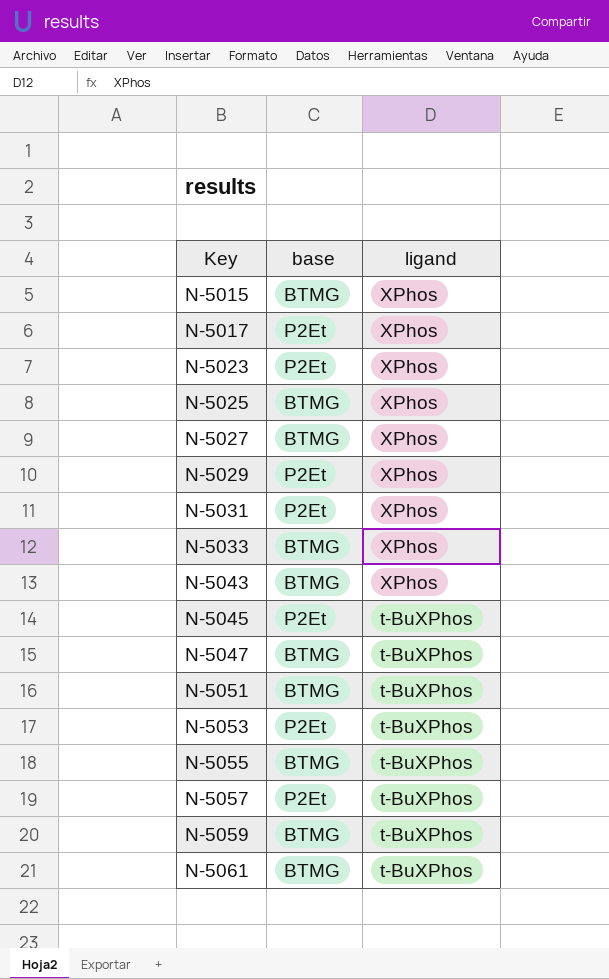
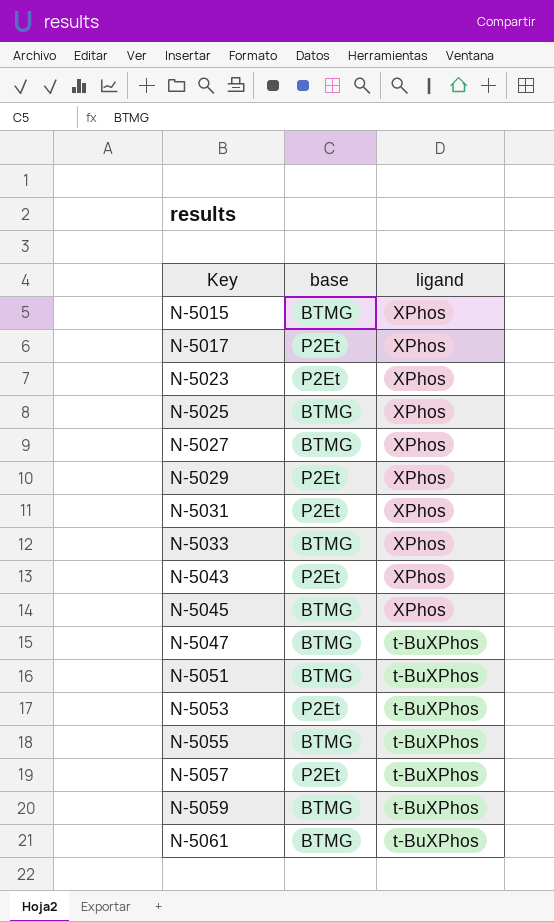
N-5043 | base: BTMG -> P2Et
N-5045 | base: P2Et -> BTMG
N-5045 | ligand: t-BuXPhos -> XPhos

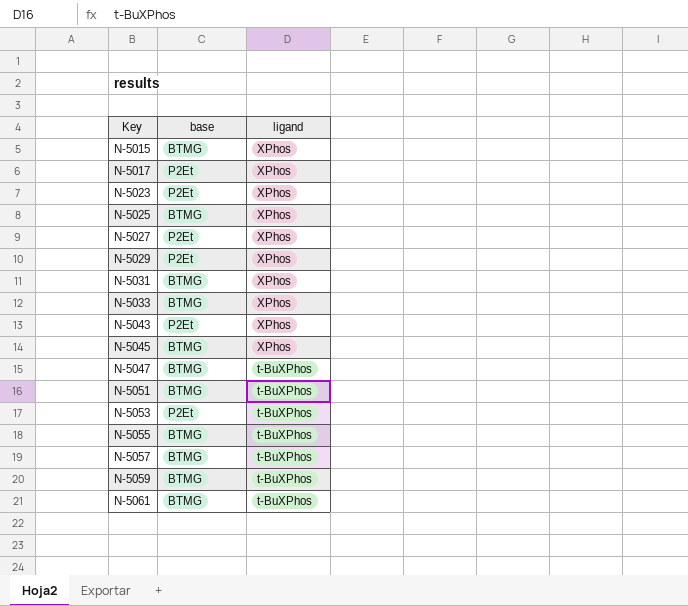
N-5027 | base: BTMG -> P2Et
N-5031 | base: P2Et -> BTMG
N-5057 | base: P2Et -> BTMG

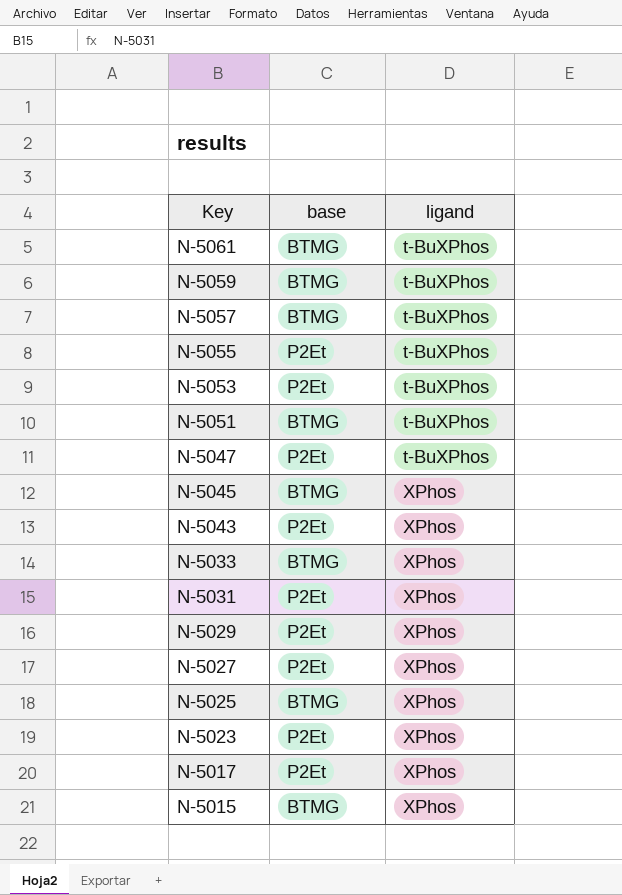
row order: Key ascending -> Key descending
N-5055 | base: BTMG -> P2Et
N-5047 | base: BTMG -> P2Et
N-5031 | base: BTMG -> P2Et

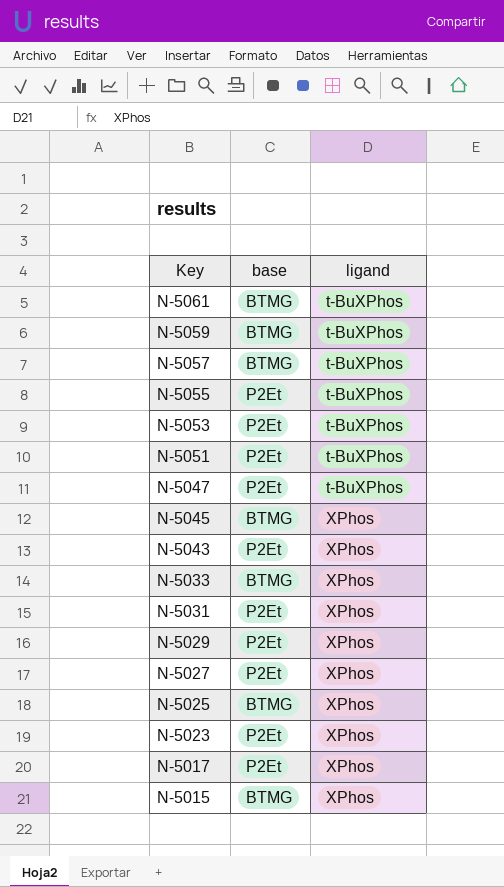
N-5051 | base: BTMG -> P2Et

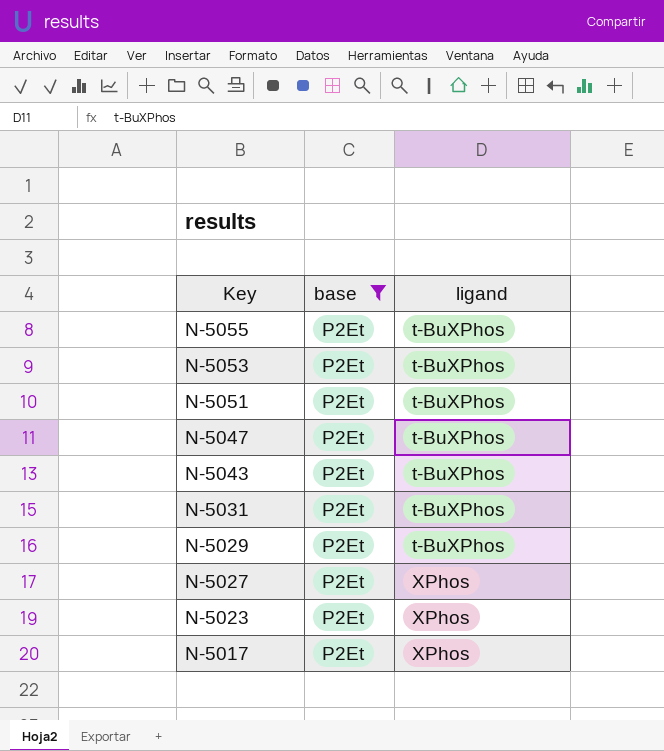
filter: none -> base = P2Et
N-5043 | ligand: XPhos -> t-BuXPhos
N-5031 | ligand: XPhos -> t-BuXPhos
N-5029 | ligand: XPhos -> t-BuXPhos

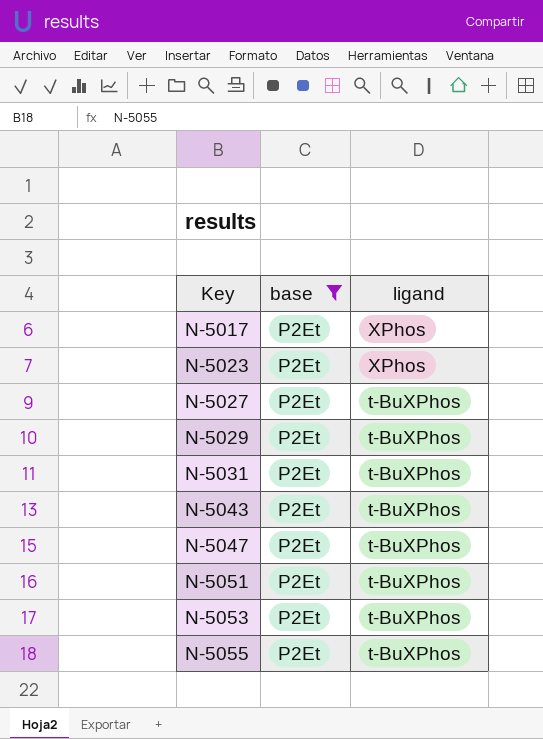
row order: Key descending -> Key ascending
N-5027 | ligand: XPhos -> t-BuXPhos

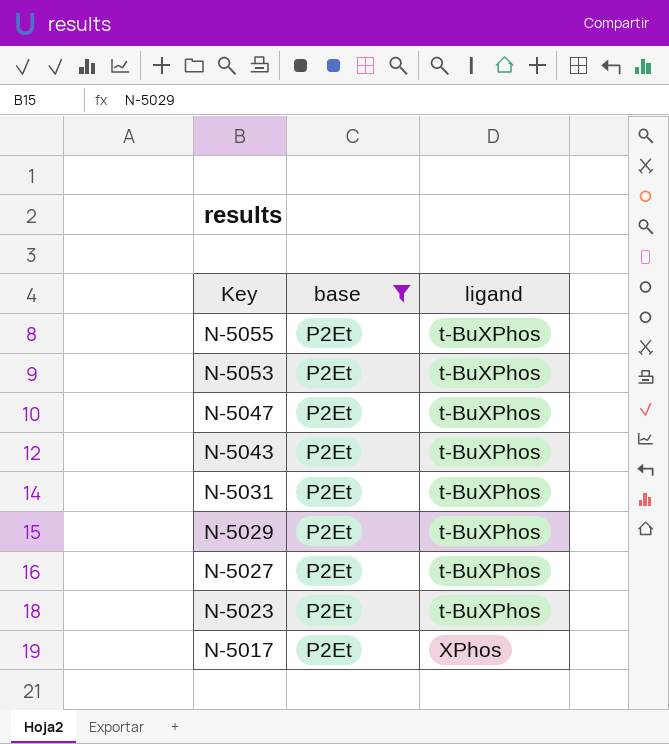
row order: Key ascending -> Key descending
row N-5051: P2Et | t-BuXPhos -> none
N-5023 | ligand: XPhos -> t-BuXPhos

